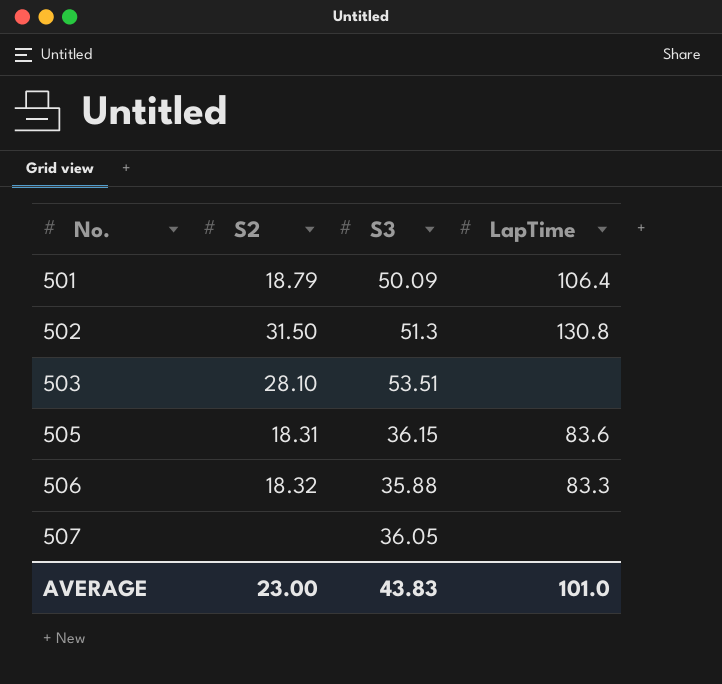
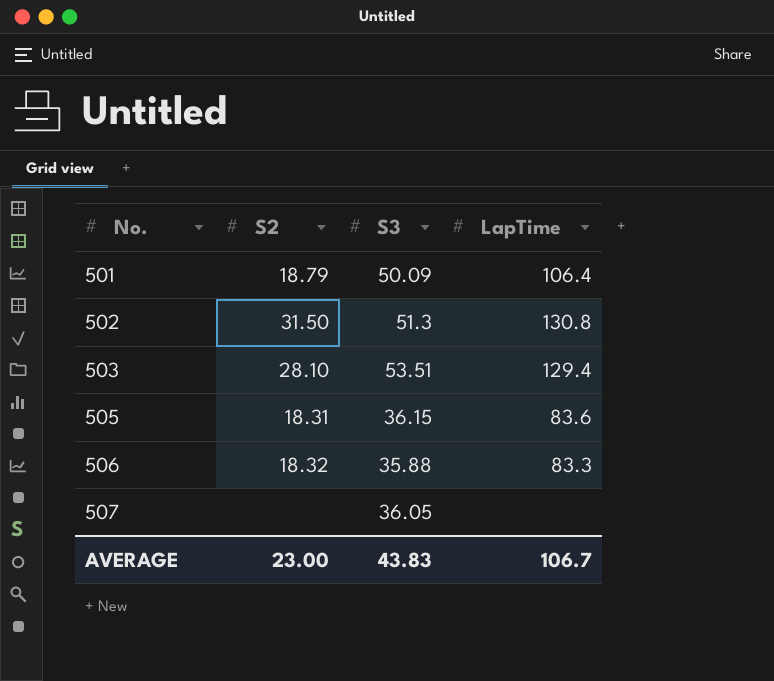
503 | LapTime: none -> 129.4
AVERAGE | LapTime: 101.0 -> 106.7

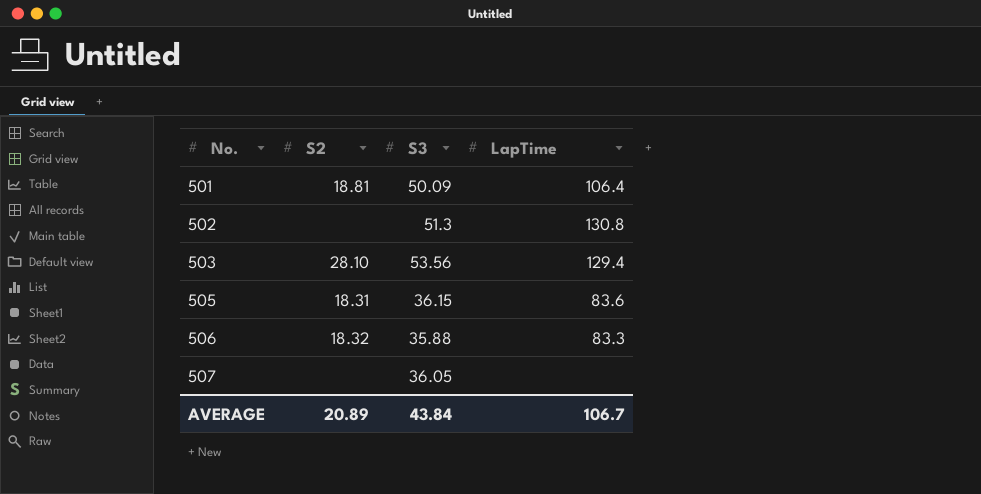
501 | S2: 18.79 -> 18.81
502 | S2: 31.50 -> none
503 | S3: 53.51 -> 53.56
AVERAGE | S2: 23.00 -> 20.89
AVERAGE | S3: 43.83 -> 43.84

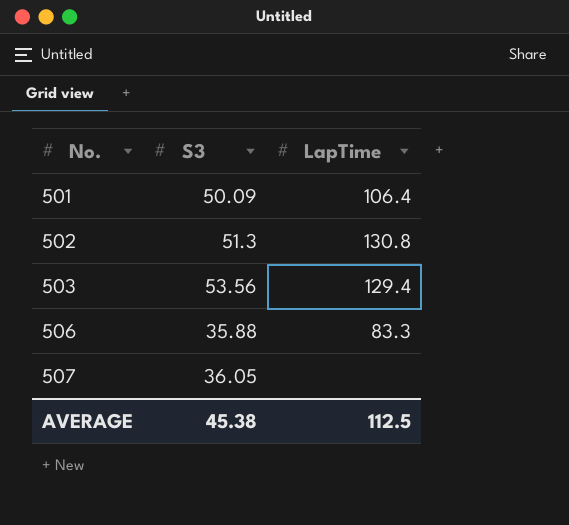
column S2 | position: 2 -> none
row 505: 18.31 | 36.15 | 83.6 -> none
AVERAGE | S3: 43.84 -> 45.38
AVERAGE | LapTime: 106.7 -> 112.5

